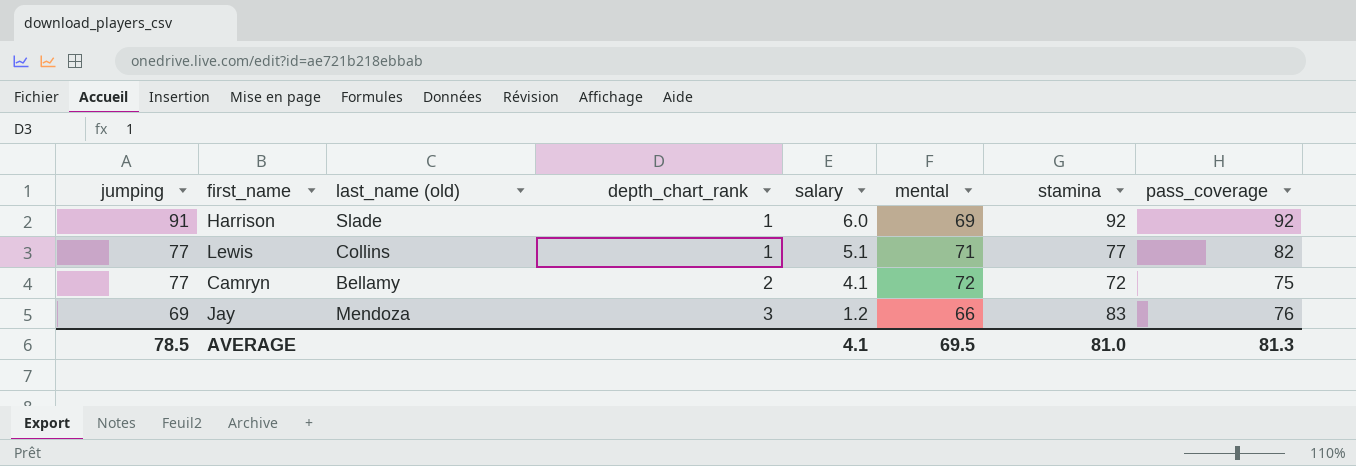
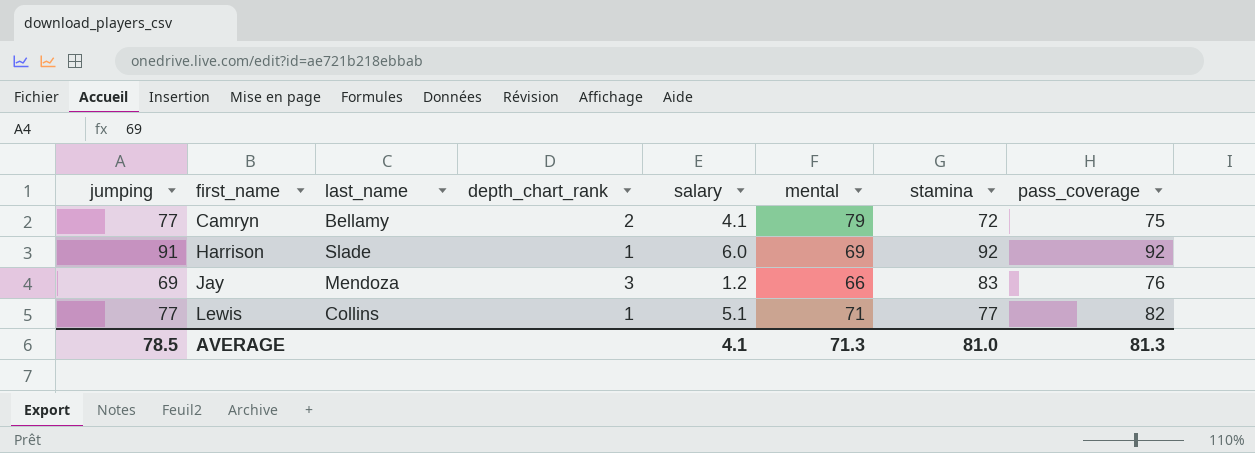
row order: jumping descending -> first_name ascending
column name: last_name (old) -> last_name
Camryn | mental: 72 -> 79
AVERAGE | mental: 69.5 -> 71.3

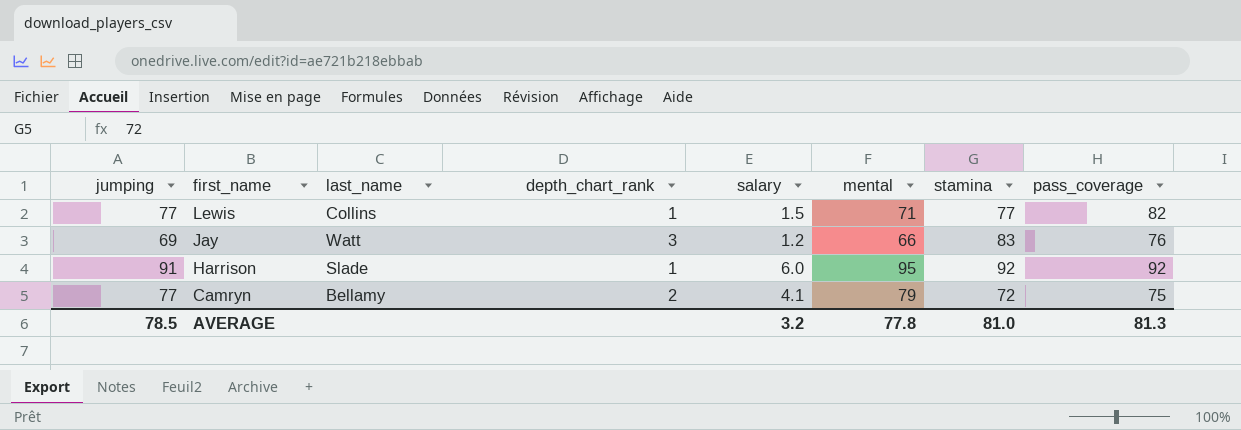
row order: first_name ascending -> first_name descending
Lewis | salary: 5.1 -> 1.5
Jay | last_name: Mendoza -> Watt
Harrison | mental: 69 -> 95
AVERAGE | salary: 4.1 -> 3.2
AVERAGE | mental: 71.3 -> 77.8

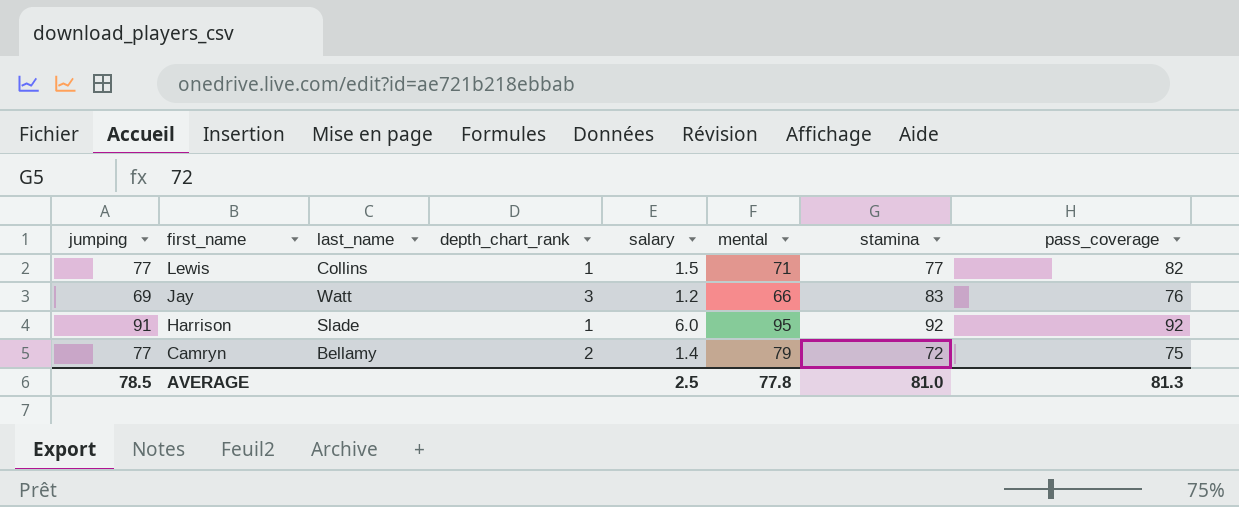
Camryn | salary: 4.1 -> 1.4
AVERAGE | salary: 3.2 -> 2.5

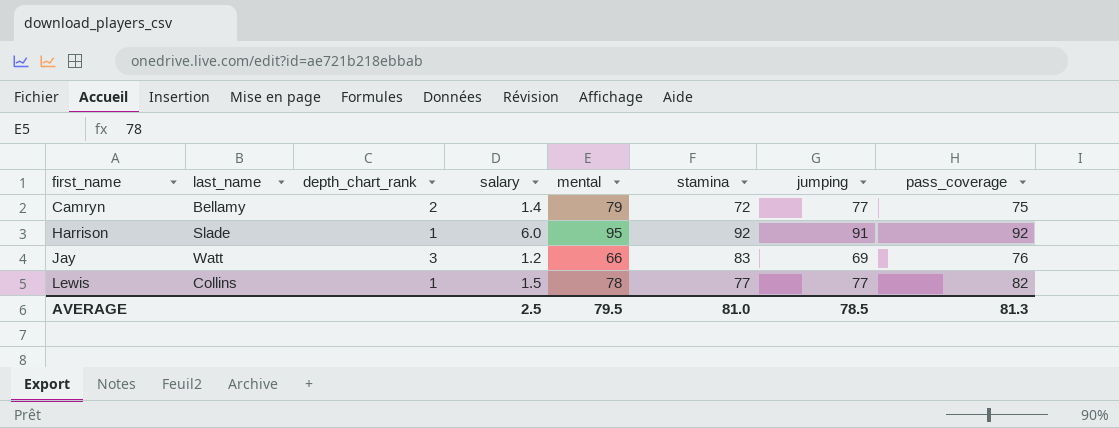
row order: first_name descending -> first_name ascending
column jumping | position: 1 -> 7
Lewis | mental: 71 -> 78
AVERAGE | mental: 77.8 -> 79.5

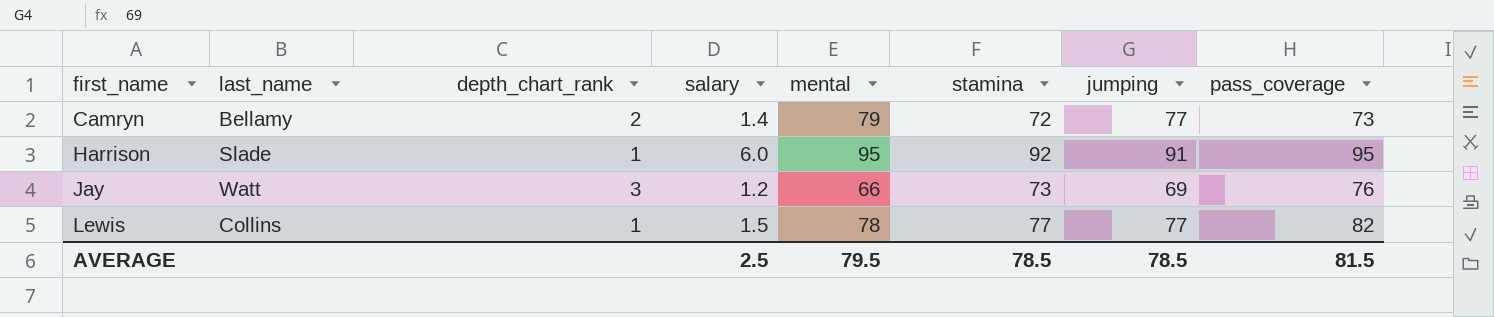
Camryn | pass_coverage: 75 -> 73
Harrison | pass_coverage: 92 -> 95
Jay | stamina: 83 -> 73
AVERAGE | stamina: 81.0 -> 78.5
AVERAGE | pass_coverage: 81.3 -> 81.5

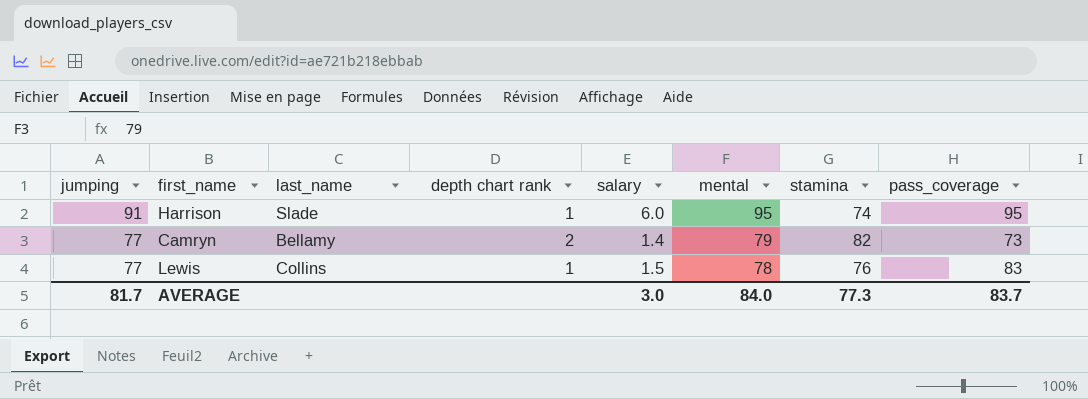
row order: first_name ascending -> jumping descending
column jumping | position: 7 -> 1
column name: depth_chart_rank -> depth chart rank
row Jay: Watt | 3 | 1.2 | 66 | 73 | 69 | 76 -> none
Harrison | stamina: 92 -> 74
Camryn | stamina: 72 -> 82
Lewis | stamina: 77 -> 76
Lewis | pass_coverage: 82 -> 83
AVERAGE | jumping: 78.5 -> 81.7
AVERAGE | salary: 2.5 -> 3.0
AVERAGE | mental: 79.5 -> 84.0
AVERAGE | stamina: 78.5 -> 77.3
AVERAGE | pass_coverage: 81.5 -> 83.7

